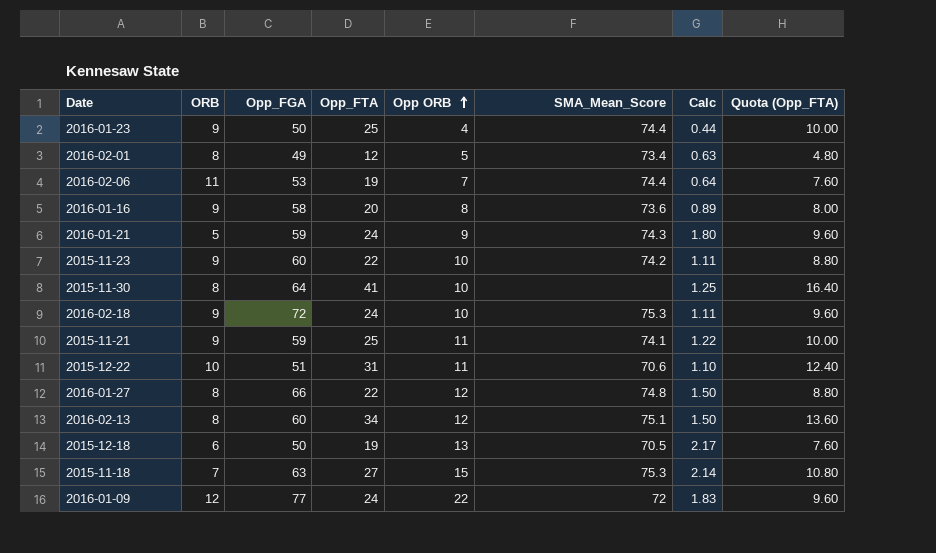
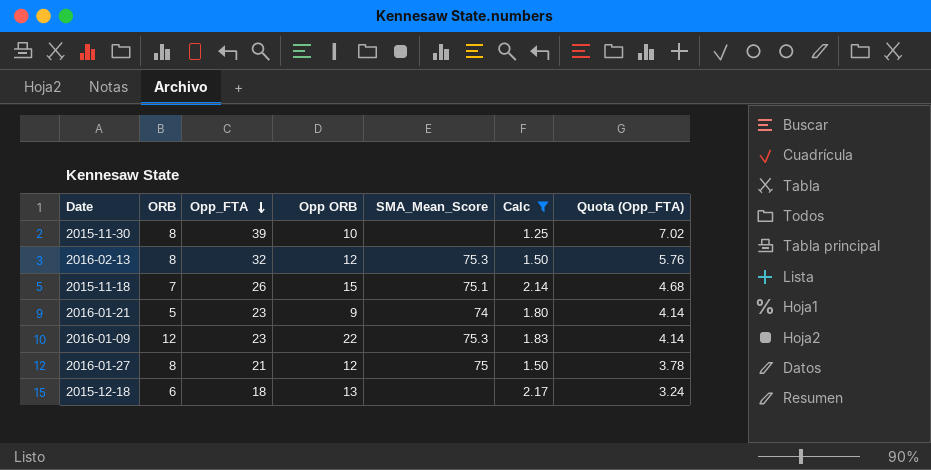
filter: none -> Calc >= 1.25
row order: Opp ORB ascending -> Opp_FTA descending
column Opp_FGA | position: 3 -> none
column Quota (Opp_FTA) | formula: [Opp_FTA] * 0.4 -> [Opp_FTA] * 0.18
2015-11-30 | Opp_FTA: 41 -> 39
2016-02-13 | Opp_FTA: 34 -> 32
2016-02-13 | SMA_Mean_Score: 75.1 -> 75.3
2015-11-18 | Opp_FTA: 27 -> 26
2015-11-18 | SMA_Mean_Score: 75.3 -> 75.1
2016-01-21 | Opp_FTA: 24 -> 23
2016-01-21 | SMA_Mean_Score: 74.3 -> 74
2016-01-09 | Opp_FTA: 24 -> 23
2016-01-09 | SMA_Mean_Score: 72 -> 75.3
2016-01-27 | Opp_FTA: 22 -> 21
2016-01-27 | SMA_Mean_Score: 74.8 -> 75
2015-12-18 | Opp_FTA: 19 -> 18
2015-12-18 | SMA_Mean_Score: 70.5 -> none

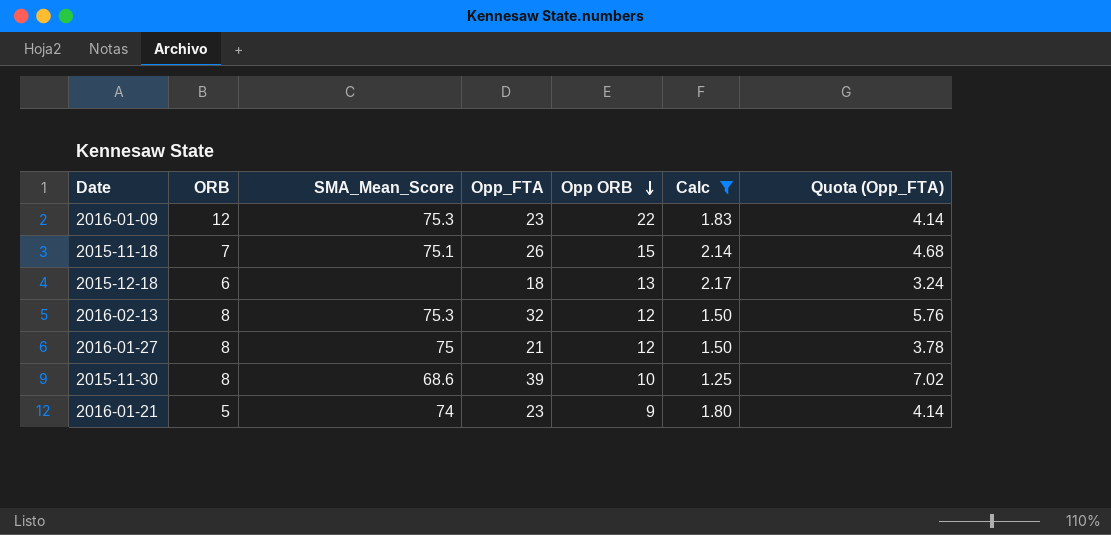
row order: Opp_FTA descending -> Opp ORB descending
column SMA_Mean_Score | position: 5 -> 3
2015-11-30 | SMA_Mean_Score: none -> 68.6

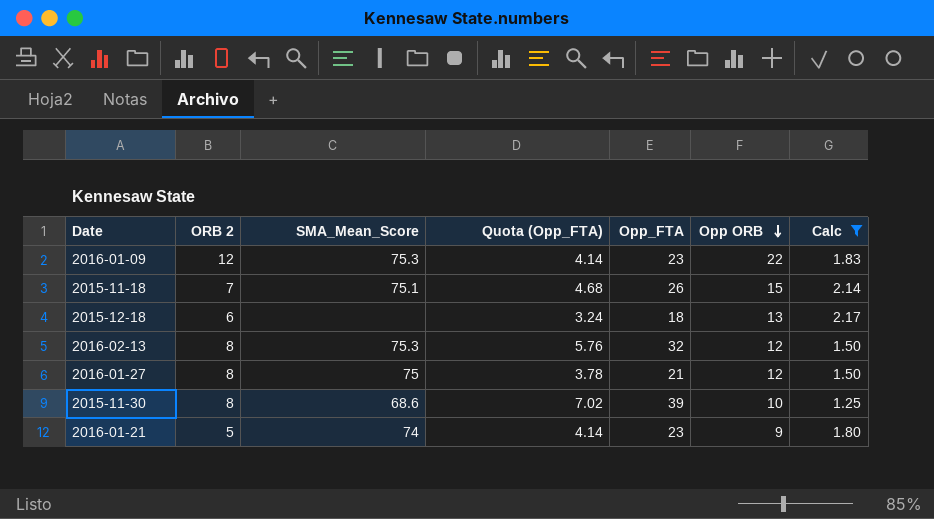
column name: ORB -> ORB 2
column Quota (Opp_FTA) | position: 7 -> 4

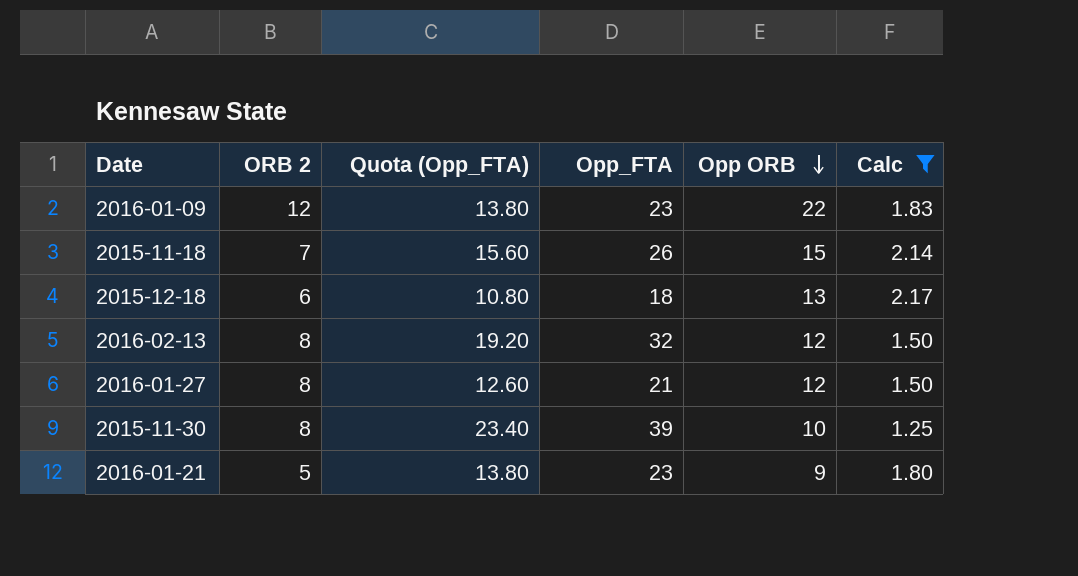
column SMA_Mean_Score | position: 3 -> none
column Quota (Opp_FTA) | formula: [Opp_FTA] * 0.18 -> [Opp_FTA] * 0.6

